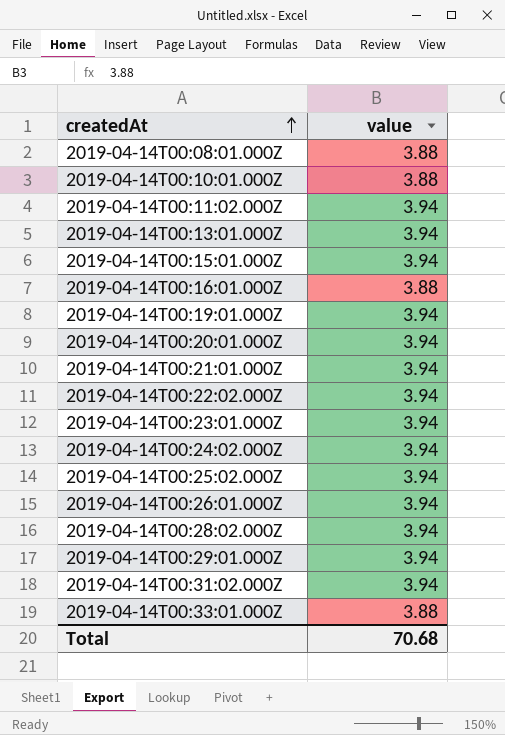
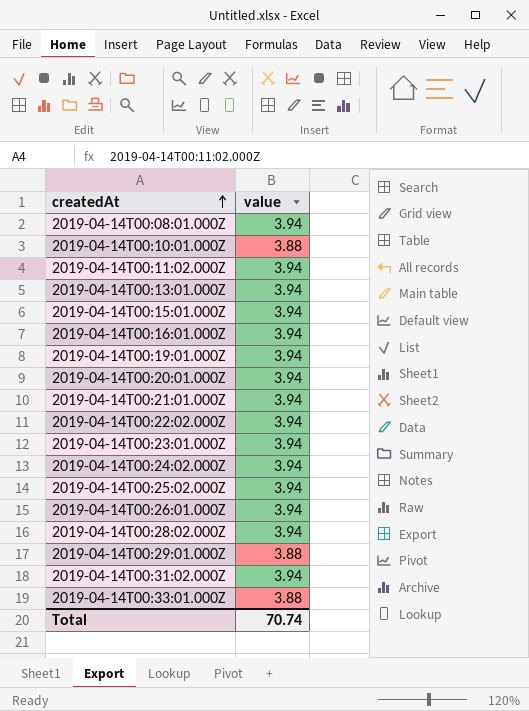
2019-04-14T00:08:01.000Z | value: 3.88 -> 3.94
2019-04-14T00:16:01.000Z | value: 3.88 -> 3.94
2019-04-14T00:29:01.000Z | value: 3.94 -> 3.88
Total | value: 70.68 -> 70.74

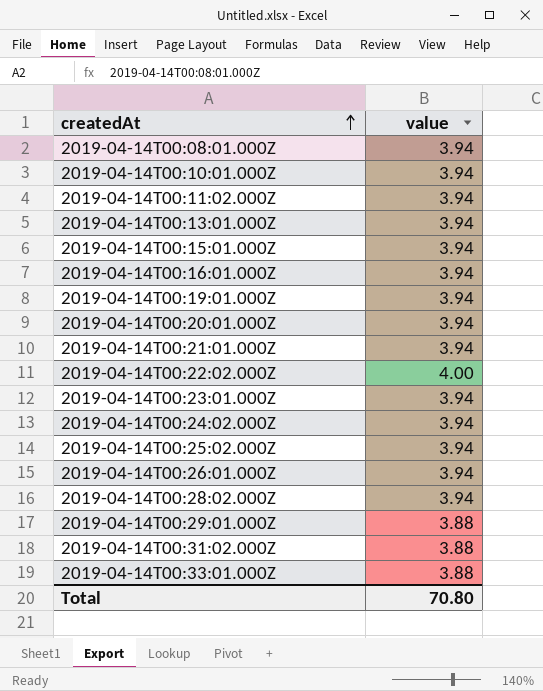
2019-04-14T00:10:01.000Z | value: 3.88 -> 3.94
2019-04-14T00:22:02.000Z | value: 3.94 -> 4.00
2019-04-14T00:31:02.000Z | value: 3.94 -> 3.88
Total | value: 70.74 -> 70.80

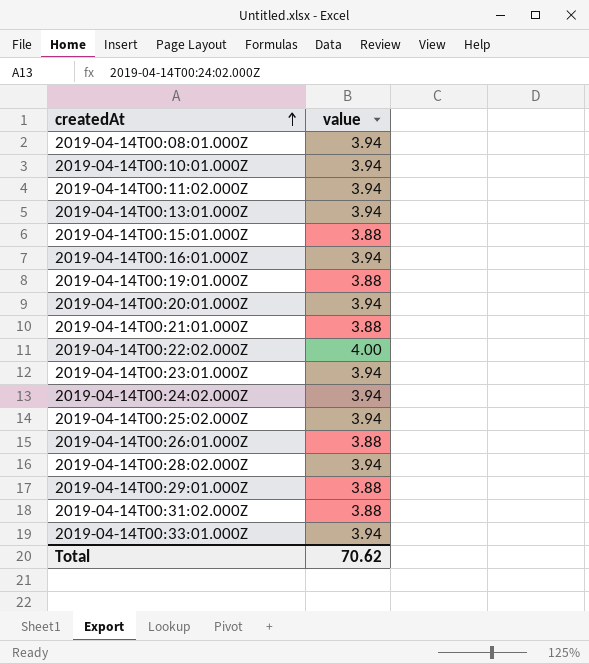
2019-04-14T00:15:01.000Z | value: 3.94 -> 3.88
2019-04-14T00:19:01.000Z | value: 3.94 -> 3.88
2019-04-14T00:21:01.000Z | value: 3.94 -> 3.88
2019-04-14T00:26:01.000Z | value: 3.94 -> 3.88
2019-04-14T00:33:01.000Z | value: 3.88 -> 3.94
Total | value: 70.80 -> 70.62

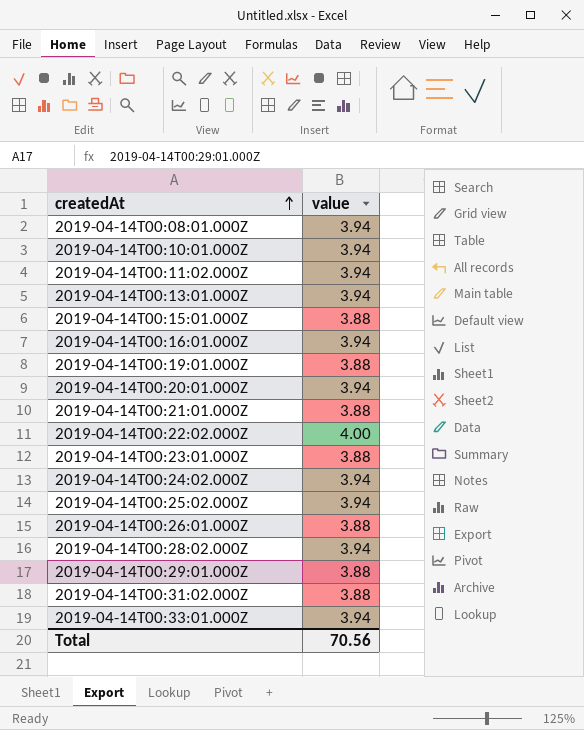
2019-04-14T00:23:01.000Z | value: 3.94 -> 3.88
Total | value: 70.62 -> 70.56

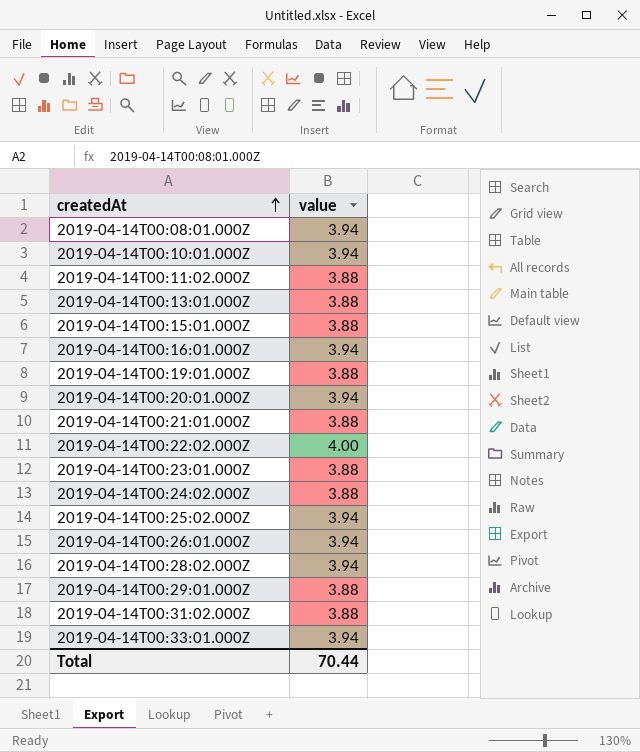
2019-04-14T00:11:02.000Z | value: 3.94 -> 3.88
2019-04-14T00:13:01.000Z | value: 3.94 -> 3.88
2019-04-14T00:24:02.000Z | value: 3.94 -> 3.88
2019-04-14T00:26:01.000Z | value: 3.88 -> 3.94
Total | value: 70.56 -> 70.44

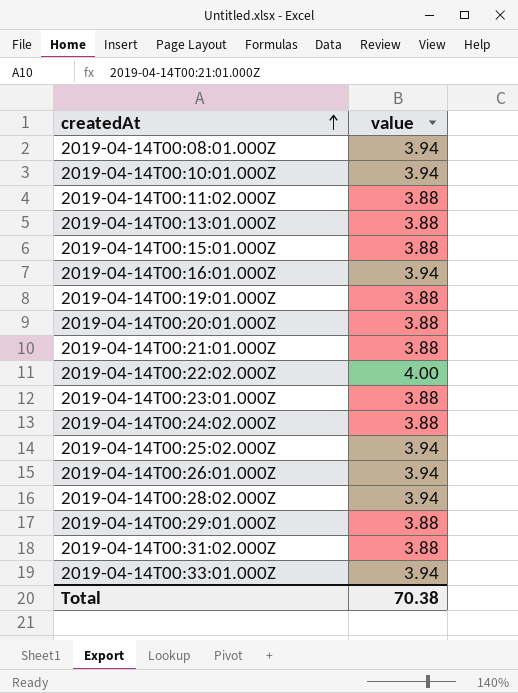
2019-04-14T00:20:01.000Z | value: 3.94 -> 3.88
Total | value: 70.44 -> 70.38

